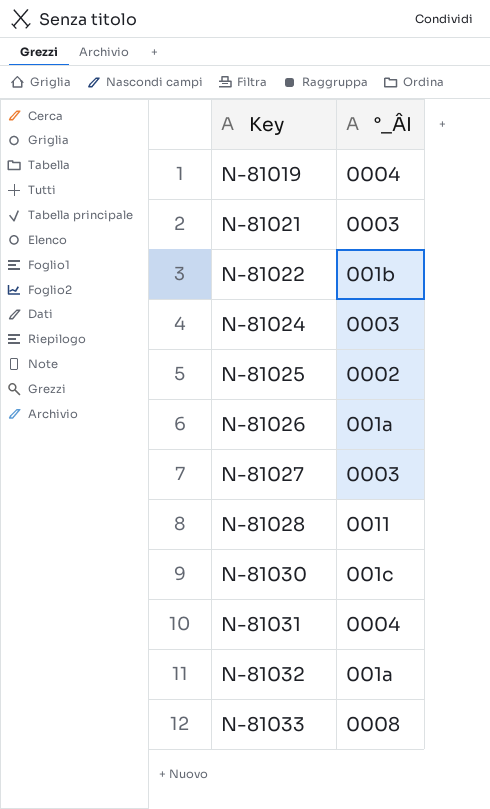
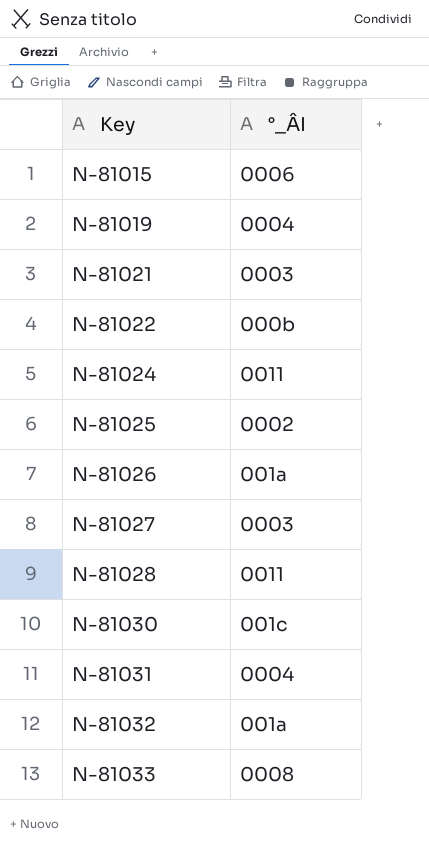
row N-81015: none -> 0006
N-81022 | °_ÂI: 001b -> 000b
N-81024 | °_ÂI: 0003 -> 0011

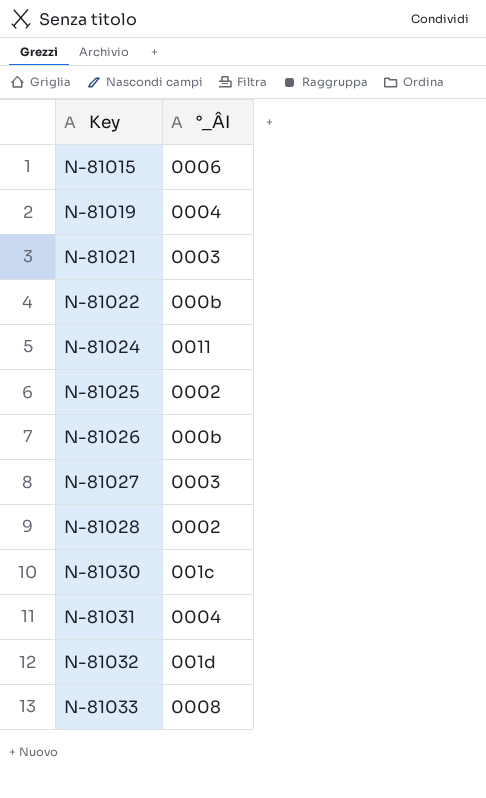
N-81026 | °_ÂI: 001a -> 000b
N-81028 | °_ÂI: 0011 -> 0002
N-81032 | °_ÂI: 001a -> 001d

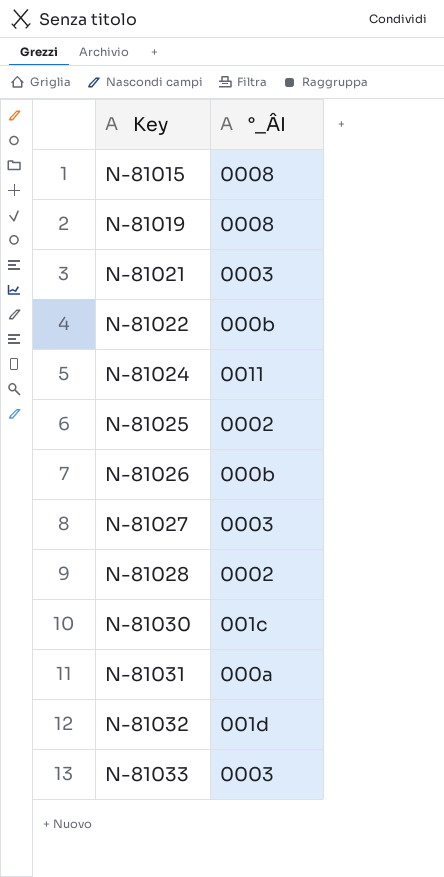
N-81015 | °_ÂI: 0006 -> 0008
N-81019 | °_ÂI: 0004 -> 0008
N-81031 | °_ÂI: 0004 -> 000a
N-81033 | °_ÂI: 0008 -> 0003

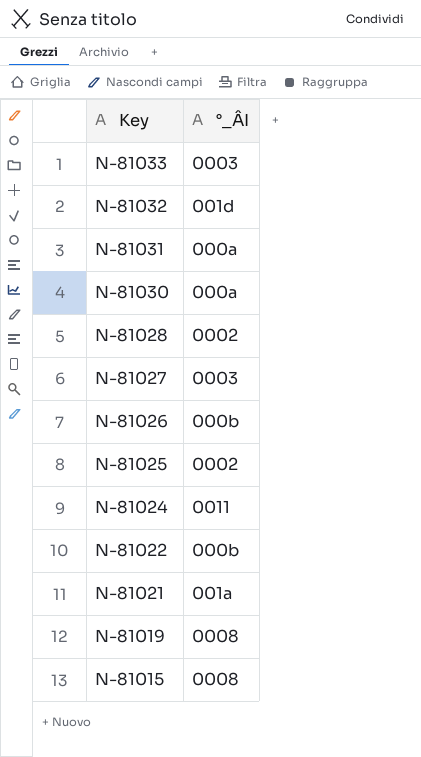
row order: Key ascending -> Key descending
N-81030 | °_ÂI: 001c -> 000a
N-81021 | °_ÂI: 0003 -> 001a

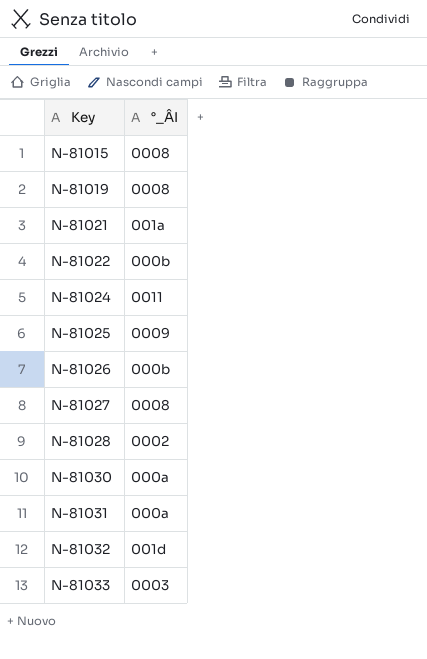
row order: Key descending -> Key ascending
N-81025 | °_ÂI: 0002 -> 0009
N-81027 | °_ÂI: 0003 -> 0008

